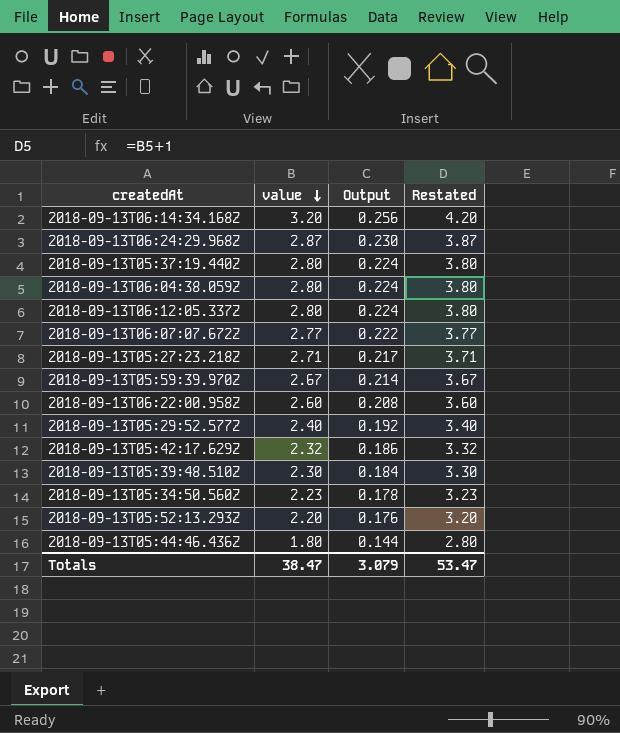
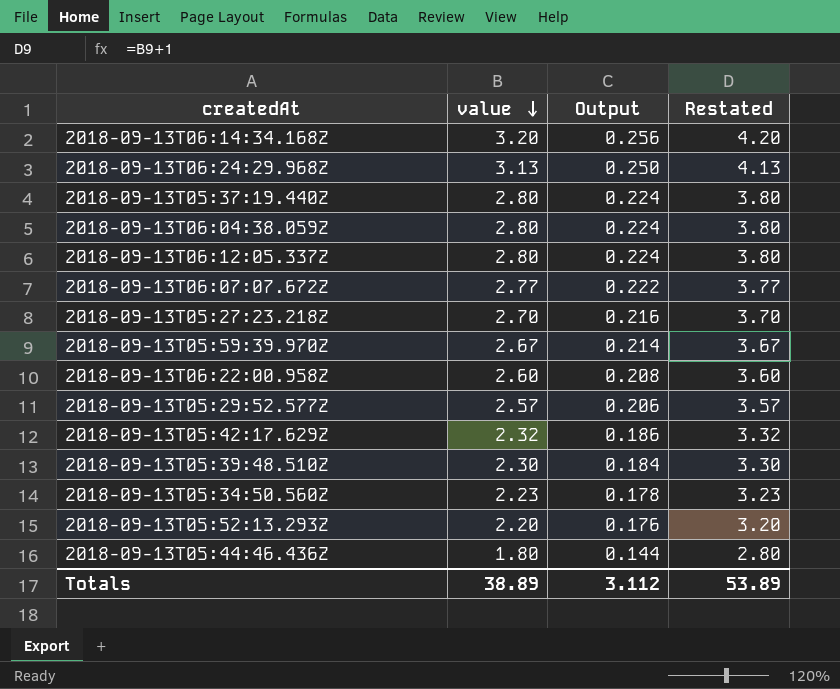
2018-09-13T06:24:29.968Z | value: 2.87 -> 3.13
2018-09-13T06:24:29.968Z | Output: 0.230 -> 0.250
2018-09-13T06:24:29.968Z | Restated: 3.87 -> 4.13
2018-09-13T05:27:23.218Z | value: 2.71 -> 2.70
2018-09-13T05:27:23.218Z | Output: 0.217 -> 0.216
2018-09-13T05:27:23.218Z | Restated: 3.71 -> 3.70
2018-09-13T05:29:52.577Z | value: 2.40 -> 2.57
2018-09-13T05:29:52.577Z | Output: 0.192 -> 0.206
2018-09-13T05:29:52.577Z | Restated: 3.40 -> 3.57
Totals | value: 38.47 -> 38.89
Totals | Output: 3.079 -> 3.112
Totals | Restated: 53.47 -> 53.89

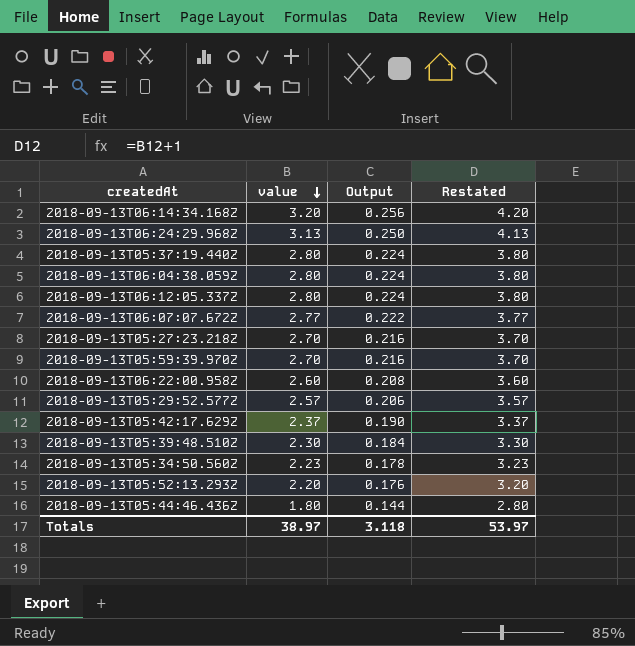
2018-09-13T05:59:39.970Z | value: 2.67 -> 2.70
2018-09-13T05:59:39.970Z | Output: 0.214 -> 0.216
2018-09-13T05:59:39.970Z | Restated: 3.67 -> 3.70
2018-09-13T05:42:17.629Z | value: 2.32 -> 2.37
2018-09-13T05:42:17.629Z | Output: 0.186 -> 0.190
2018-09-13T05:42:17.629Z | Restated: 3.32 -> 3.37
Totals | value: 38.89 -> 38.97
Totals | Output: 3.112 -> 3.118
Totals | Restated: 53.89 -> 53.97

